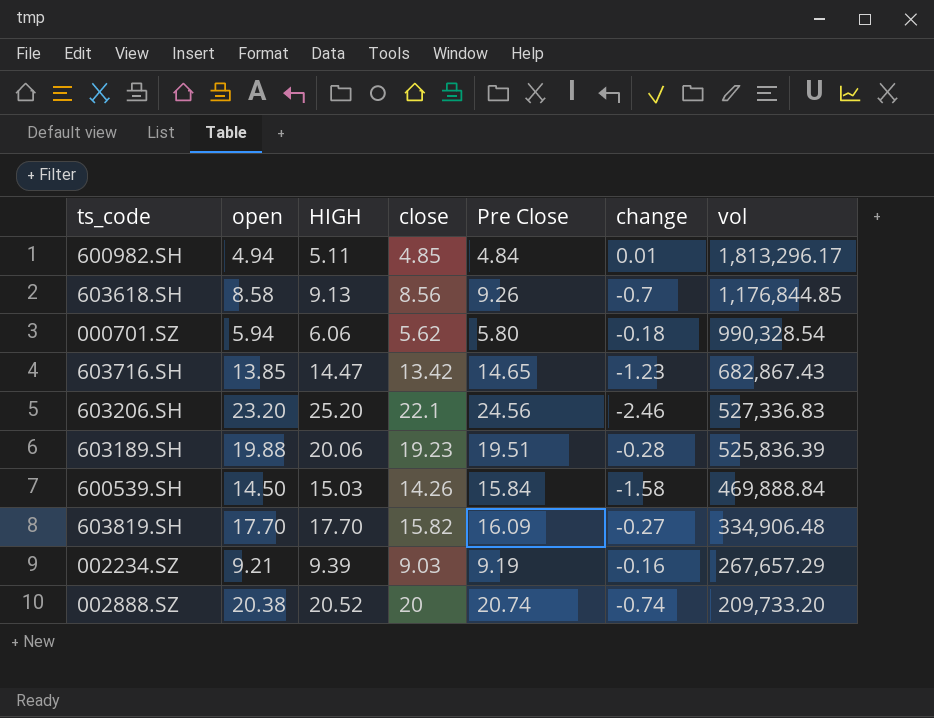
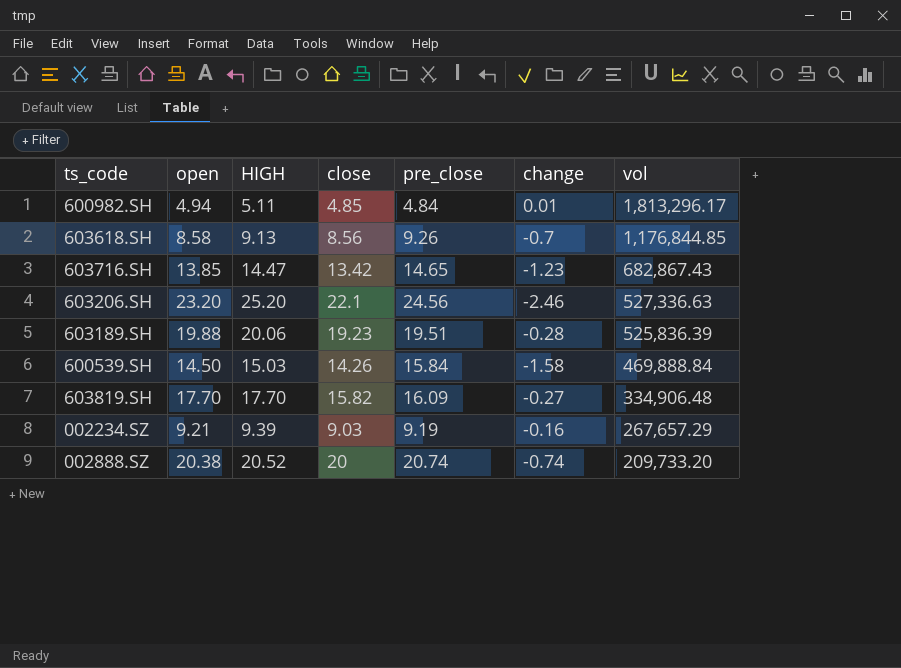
column name: Pre Close -> pre_close
row 000701.SZ: 5.94 | 6.06 | 5.62 | 5.80 | -0.18 | 990,328.54 -> none
603206.SH | vol: 527,336.83 -> 527,336.63

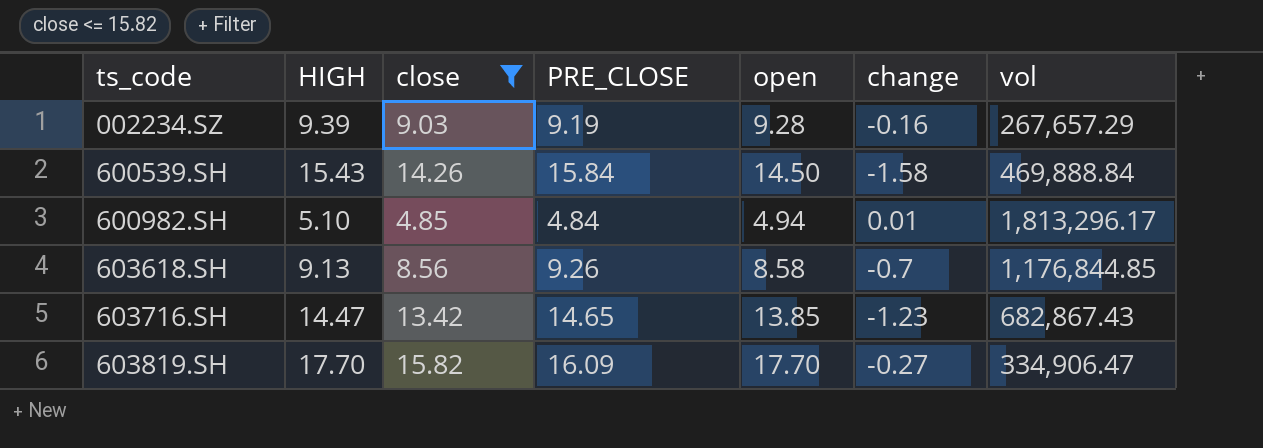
filter: none -> close <= 15.82
row order: vol descending -> ts_code ascending
column name: pre_close -> PRE_CLOSE
column open | position: 2 -> 5
002234.SZ | open: 9.21 -> 9.28
600539.SH | HIGH: 15.03 -> 15.43
600982.SH | HIGH: 5.11 -> 5.10
603819.SH | vol: 334,906.48 -> 334,906.47

